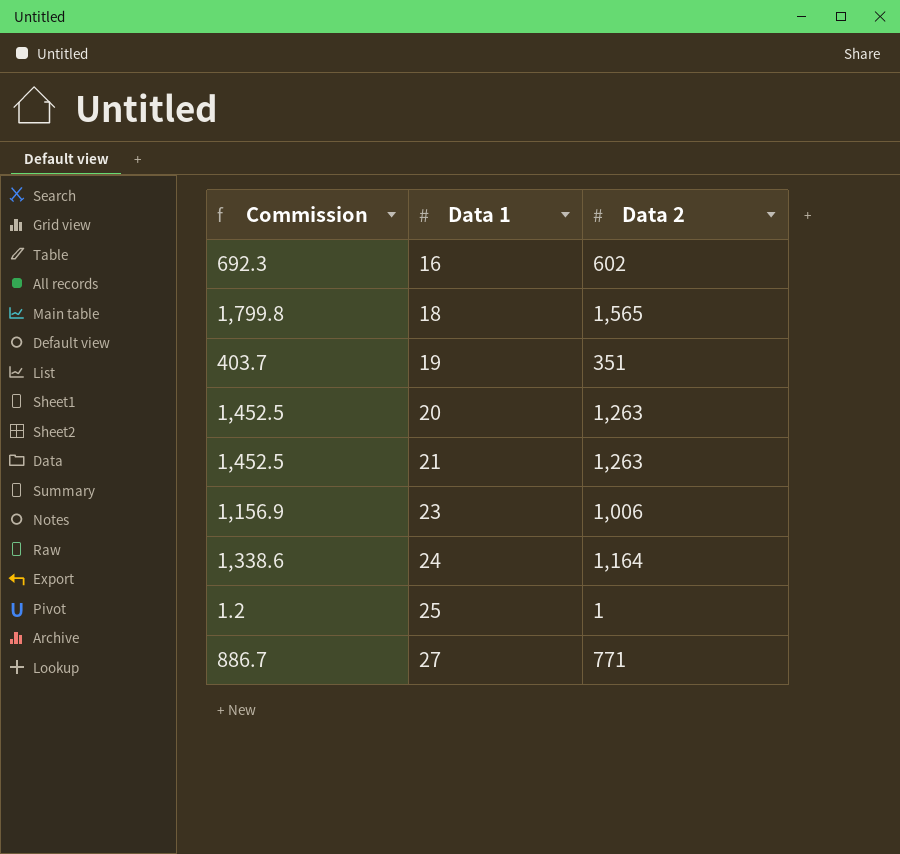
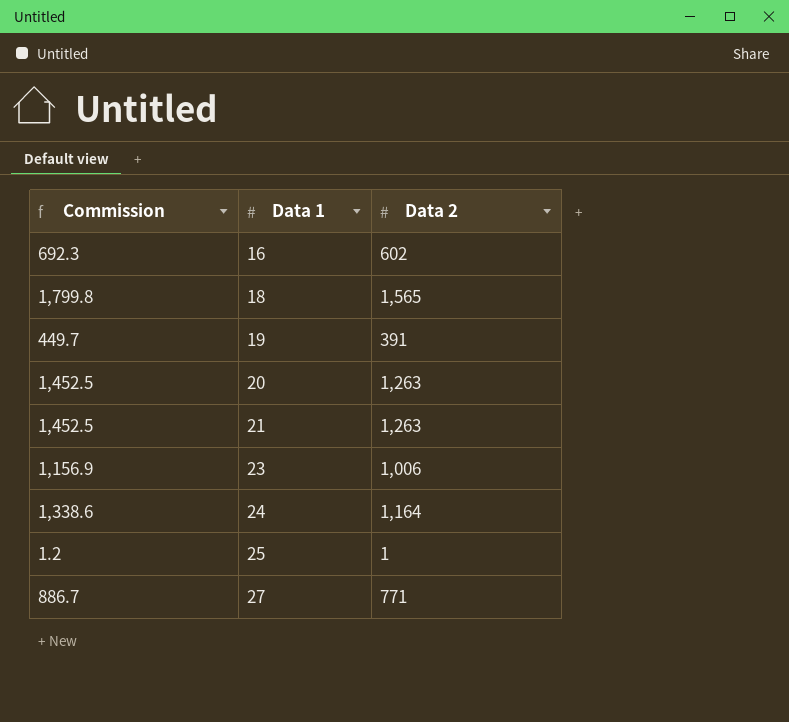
19 | Commission: 403.7 -> 449.7
19 | Data 2: 351 -> 391

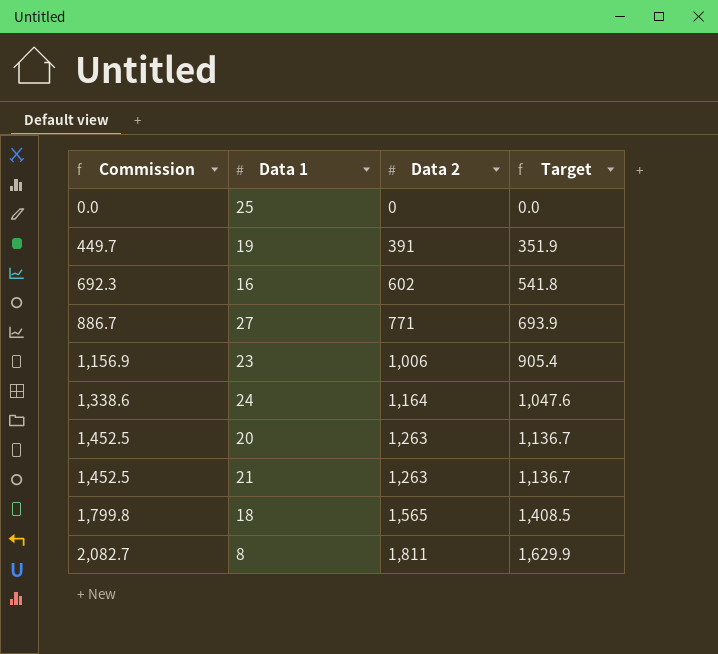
row order: Data 1 ascending -> Commission ascending
column Target | formula: none -> [Data 2] * 0.9
25 | Commission: 1.2 -> 0.0
25 | Data 2: 1 -> 0
row 8: none -> 2,082.7 | 1,811 | 1,629.9

